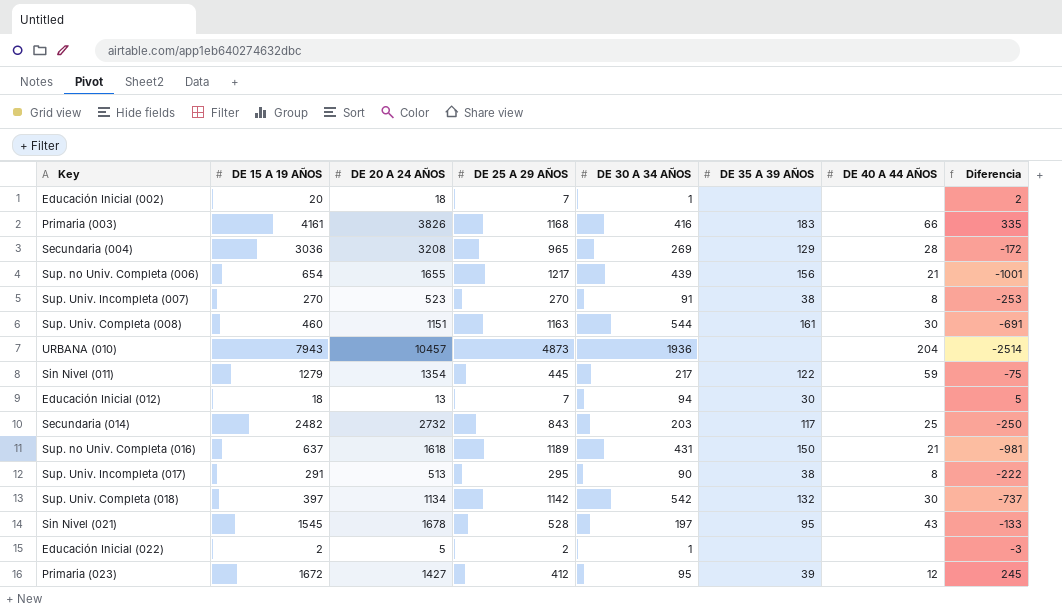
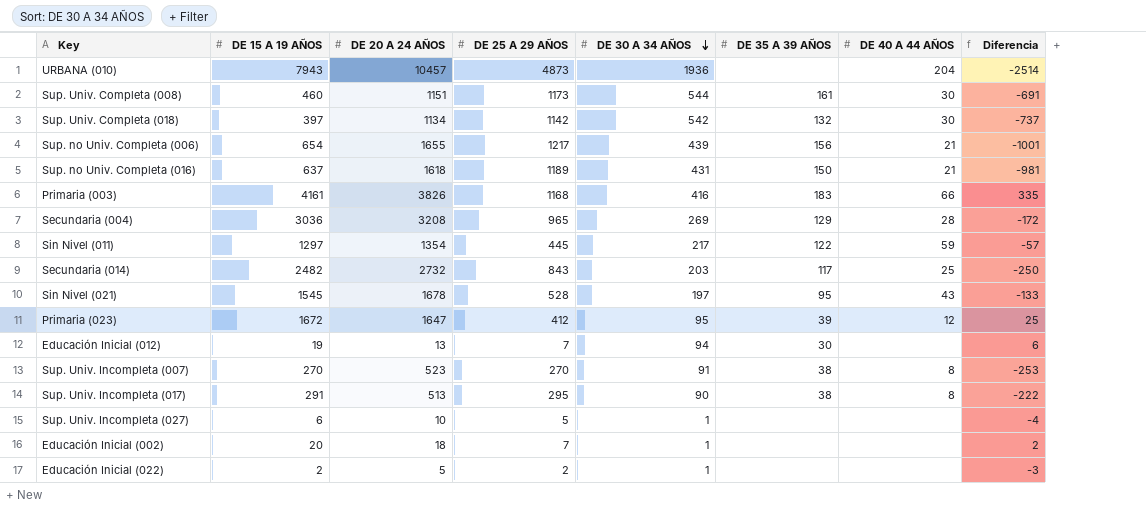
row order: none -> DE 30 A 34 AÑOS descending
Sup. Univ. Completa (008) | DE 25 A 29 AÑOS: 1163 -> 1173
Sin Nivel (011) | DE 15 A 19 AÑOS: 1279 -> 1297
Sin Nivel (011) | Diferencia: -75 -> -57
Primaria (023) | DE 20 A 24 AÑOS: 1427 -> 1647
Primaria (023) | Diferencia: 245 -> 25
Educación Inicial (012) | DE 15 A 19 AÑOS: 18 -> 19
Educación Inicial (012) | Diferencia: 5 -> 6
row Sup. Univ. Incompleta (027): none -> 6 | 10 | 5 | 1 | none | none | -4

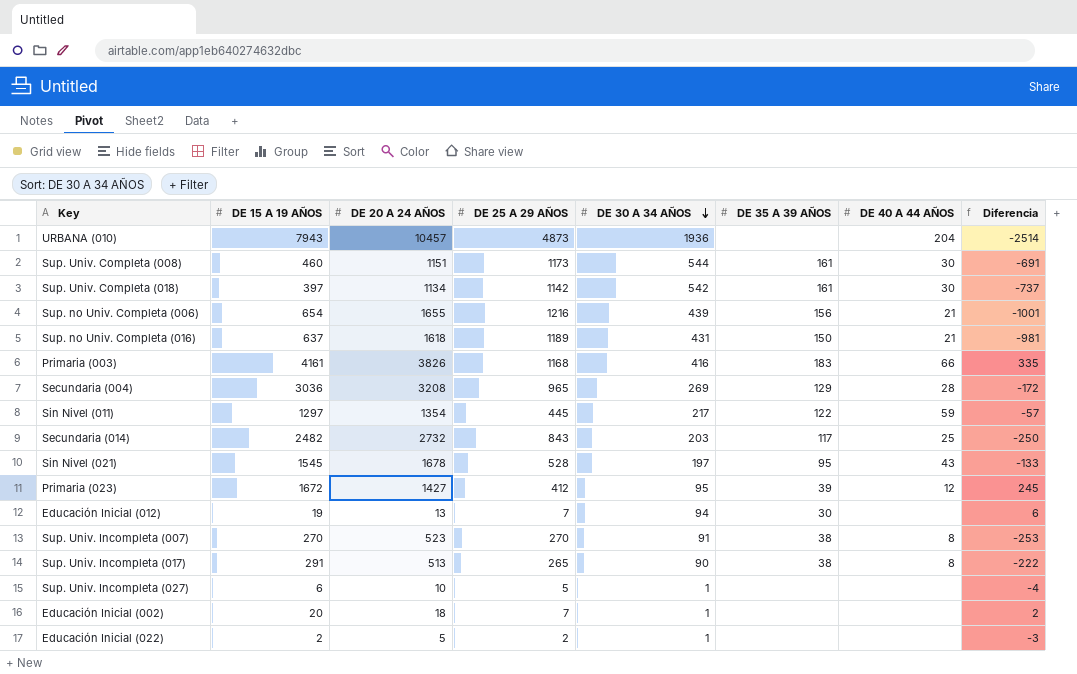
Sup. Univ. Completa (018) | DE 35 A 39 AÑOS: 132 -> 161
Sup. no Univ. Completa (006) | DE 25 A 29 AÑOS: 1217 -> 1216
Primaria (023) | DE 20 A 24 AÑOS: 1647 -> 1427
Primaria (023) | Diferencia: 25 -> 245
Sup. Univ. Incompleta (017) | DE 25 A 29 AÑOS: 295 -> 265

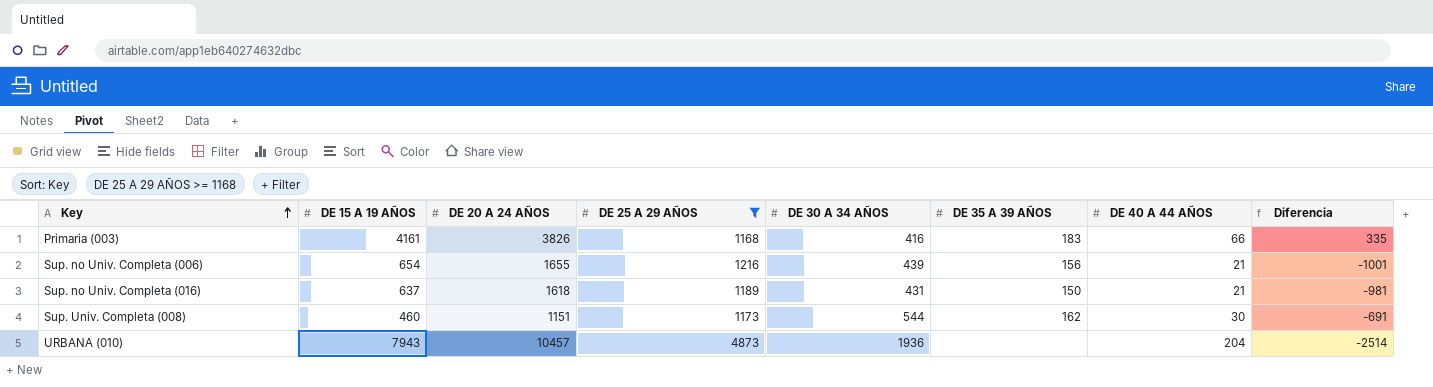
filter: none -> DE 25 A 29 AÑOS >= 1168
row order: DE 30 A 34 AÑOS descending -> Key ascending
Sup. Univ. Completa (008) | DE 35 A 39 AÑOS: 161 -> 162

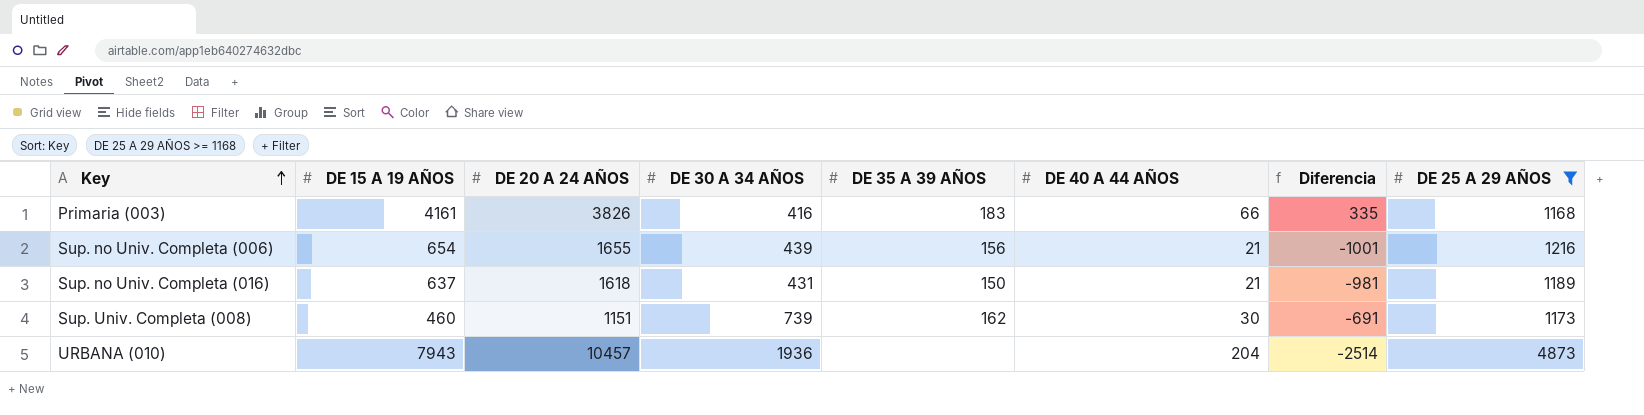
column DE 25 A 29 AÑOS | position: 4 -> 8
Sup. Univ. Completa (008) | DE 30 A 34 AÑOS: 544 -> 739

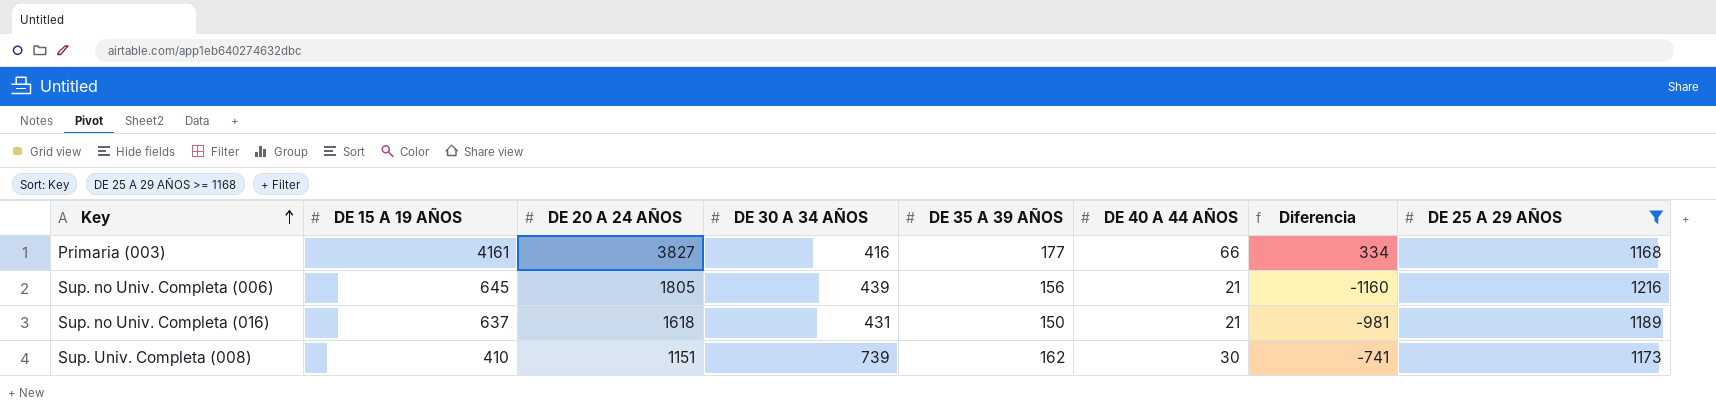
row URBANA (010): 7943 | 10457 | 1936 | none | 204 | -2514 | 4873 -> none
Primaria (003) | DE 20 A 24 AÑOS: 3826 -> 3827
Primaria (003) | DE 35 A 39 AÑOS: 183 -> 177
Primaria (003) | Diferencia: 335 -> 334
Sup. no Univ. Completa (006) | DE 15 A 19 AÑOS: 654 -> 645
Sup. no Univ. Completa (006) | DE 20 A 24 AÑOS: 1655 -> 1805
Sup. no Univ. Completa (006) | Diferencia: -1001 -> -1160
Sup. Univ. Completa (008) | DE 15 A 19 AÑOS: 460 -> 410
Sup. Univ. Completa (008) | Diferencia: -691 -> -741

